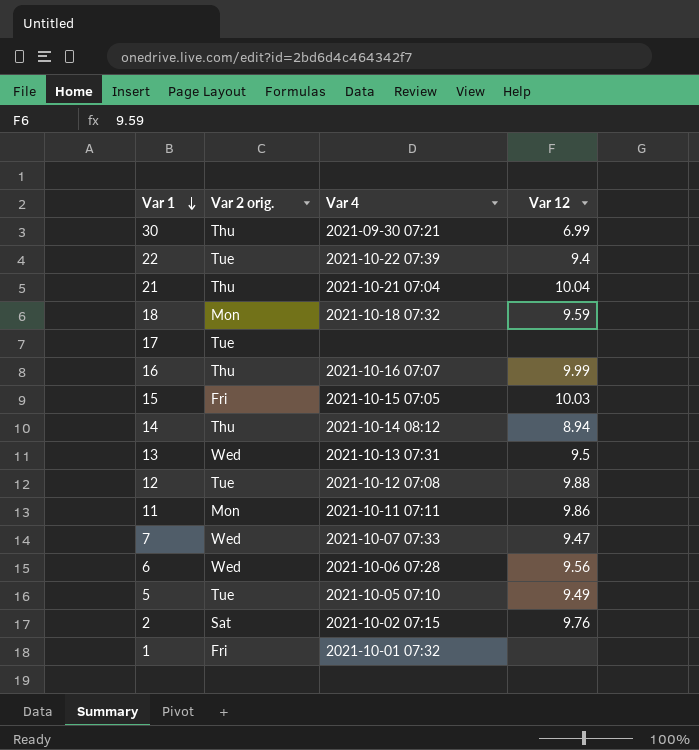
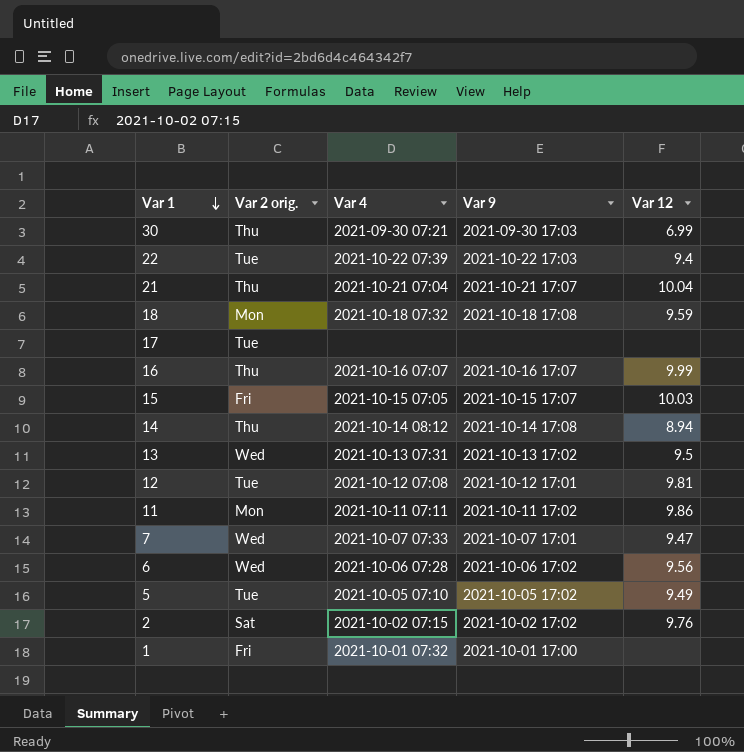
column Var 9 | position: none -> 4
12 | Var 12: 9.88 -> 9.81

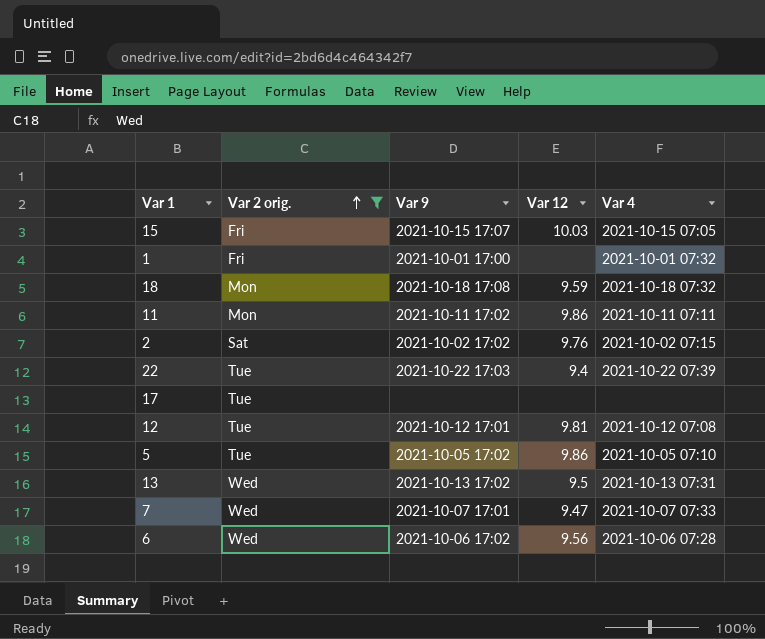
filter: none -> Var 2 orig. != Thu
row order: Var 1 descending -> Var 2 orig. ascending
column Var 4 | position: 3 -> 5
5 | Var 12: 9.49 -> 9.86

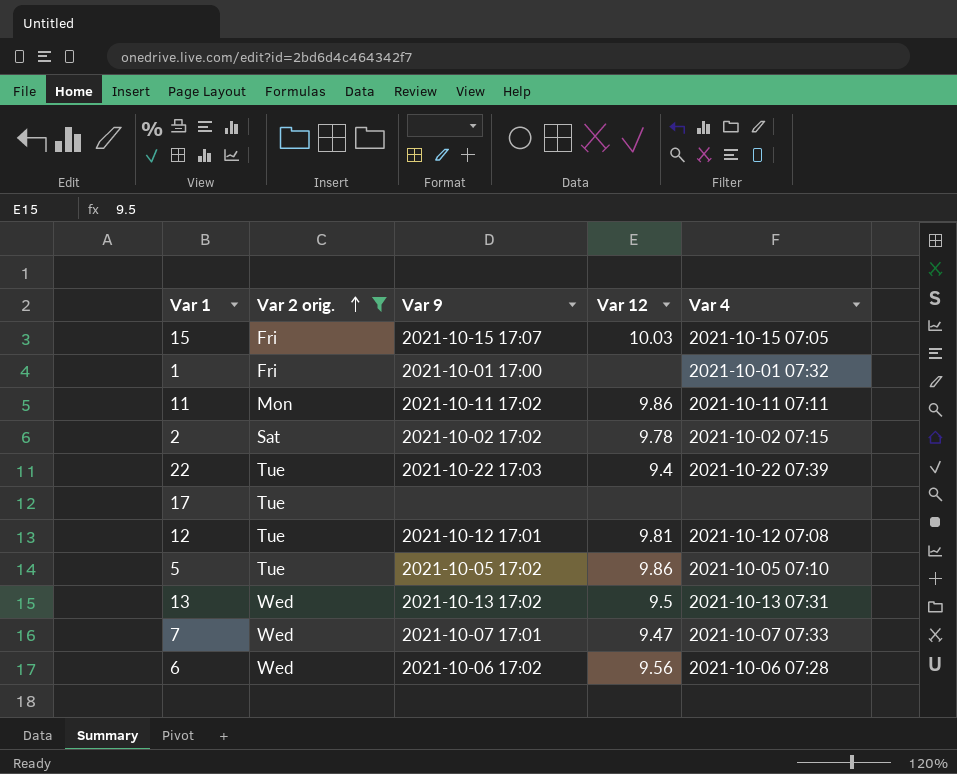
row 18: Mon | 2021-10-18 17:08 | 9.59 | 2021-10-18 07:32 -> none
2 | Var 12: 9.76 -> 9.78

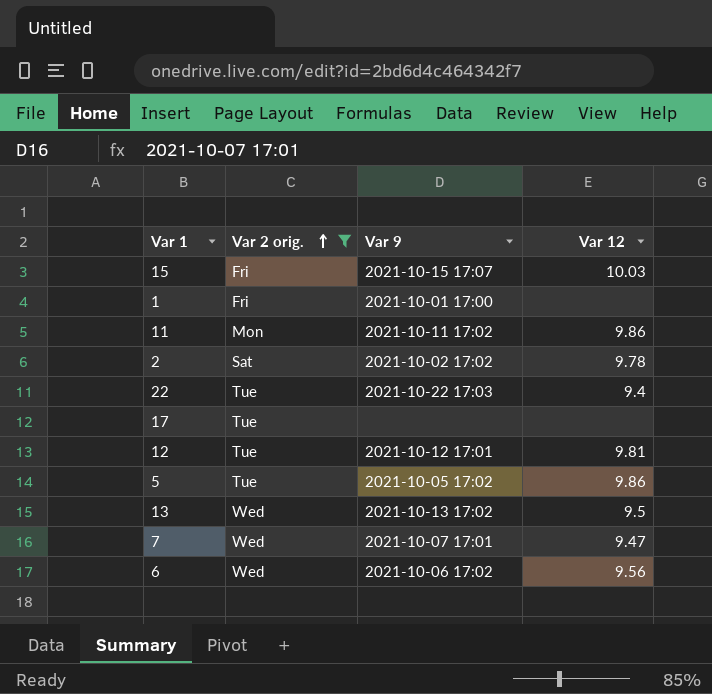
column Var 4 | position: 5 -> none

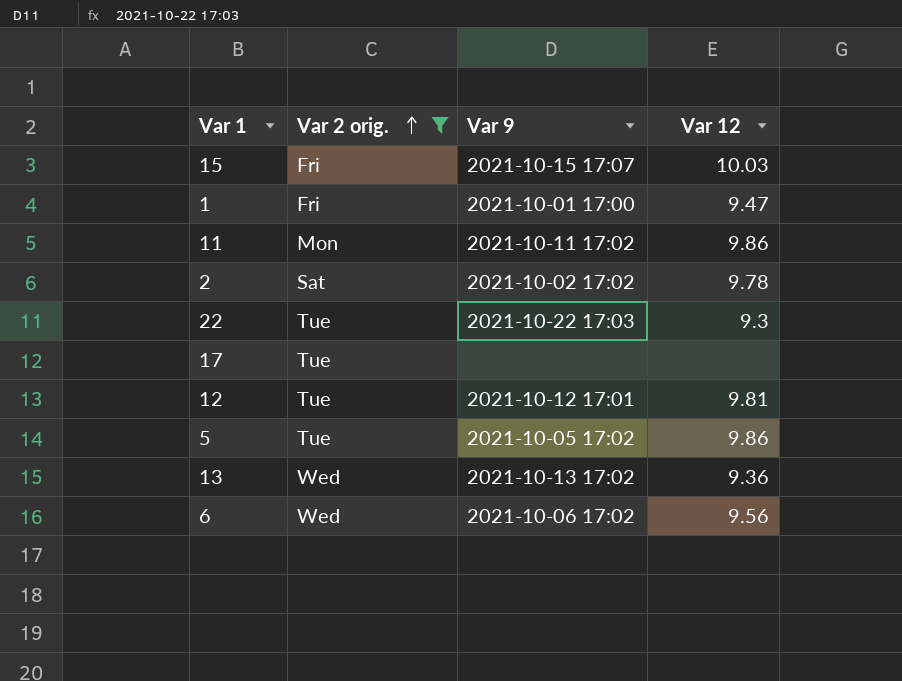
row 7: Wed | 2021-10-07 17:01 | 9.47 -> none
1 | Var 12: none -> 9.47
22 | Var 12: 9.4 -> 9.3
13 | Var 12: 9.5 -> 9.36

